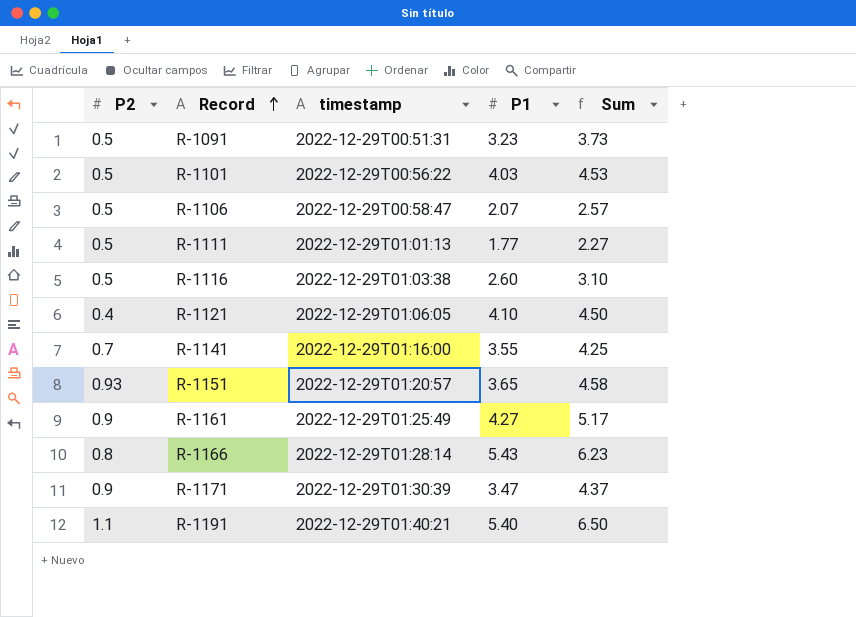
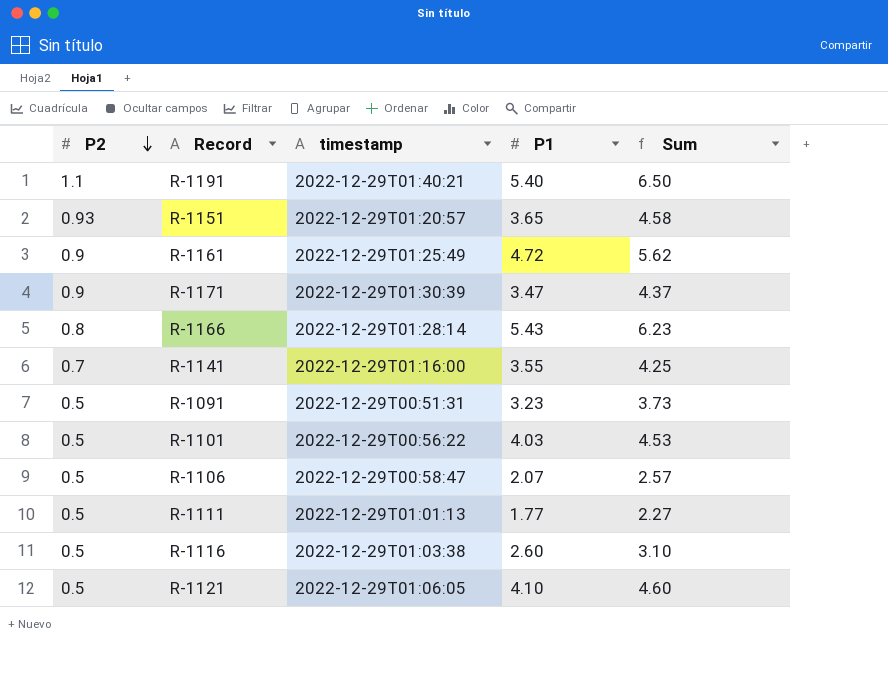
row order: Record ascending -> P2 descending
R-1161 | P1: 4.27 -> 4.72
R-1161 | Sum: 5.17 -> 5.62
R-1121 | P2: 0.4 -> 0.5
R-1121 | Sum: 4.50 -> 4.60

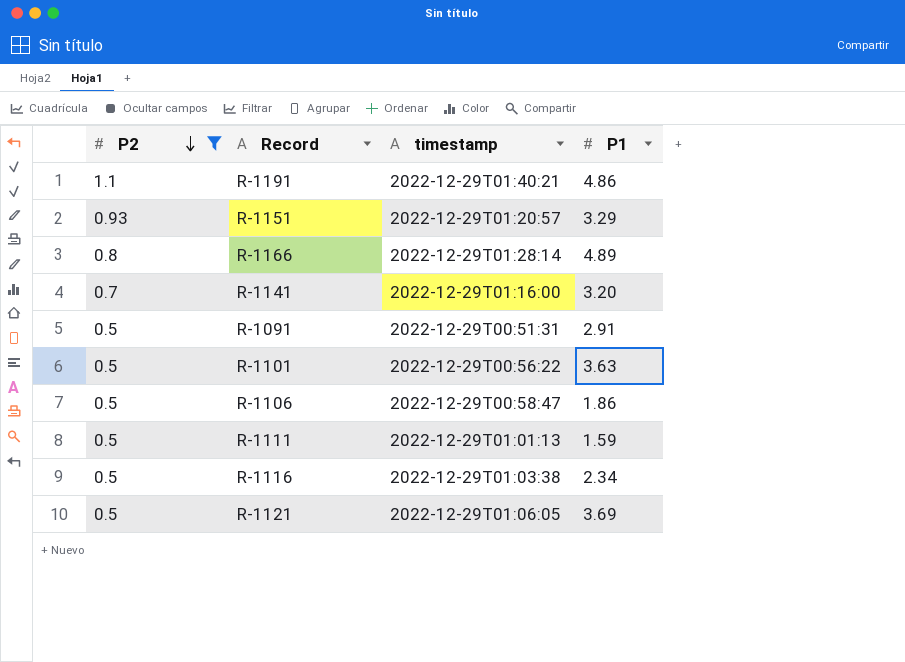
filter: none -> P2 != 0.9
column Sum | formula: [P2] + [P1] -> none
R-1191 | P1: 5.40 -> 4.86
R-1151 | P1: 3.65 -> 3.29
R-1166 | P1: 5.43 -> 4.89
R-1141 | P1: 3.55 -> 3.20
R-1091 | P1: 3.23 -> 2.91
R-1101 | P1: 4.03 -> 3.63
R-1106 | P1: 2.07 -> 1.86
R-1111 | P1: 1.77 -> 1.59
R-1116 | P1: 2.60 -> 2.34
R-1121 | P1: 4.10 -> 3.69

